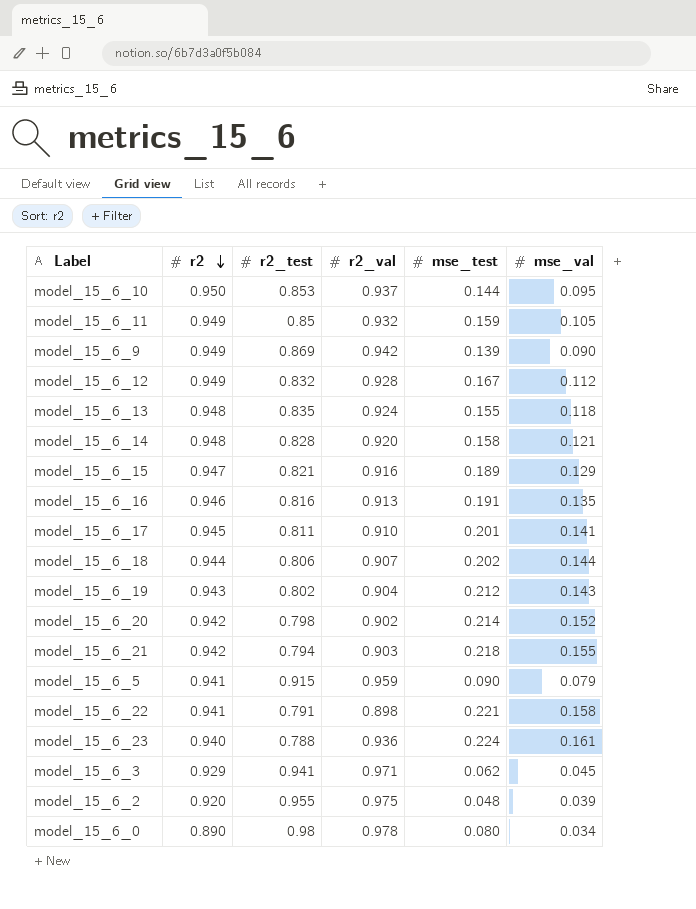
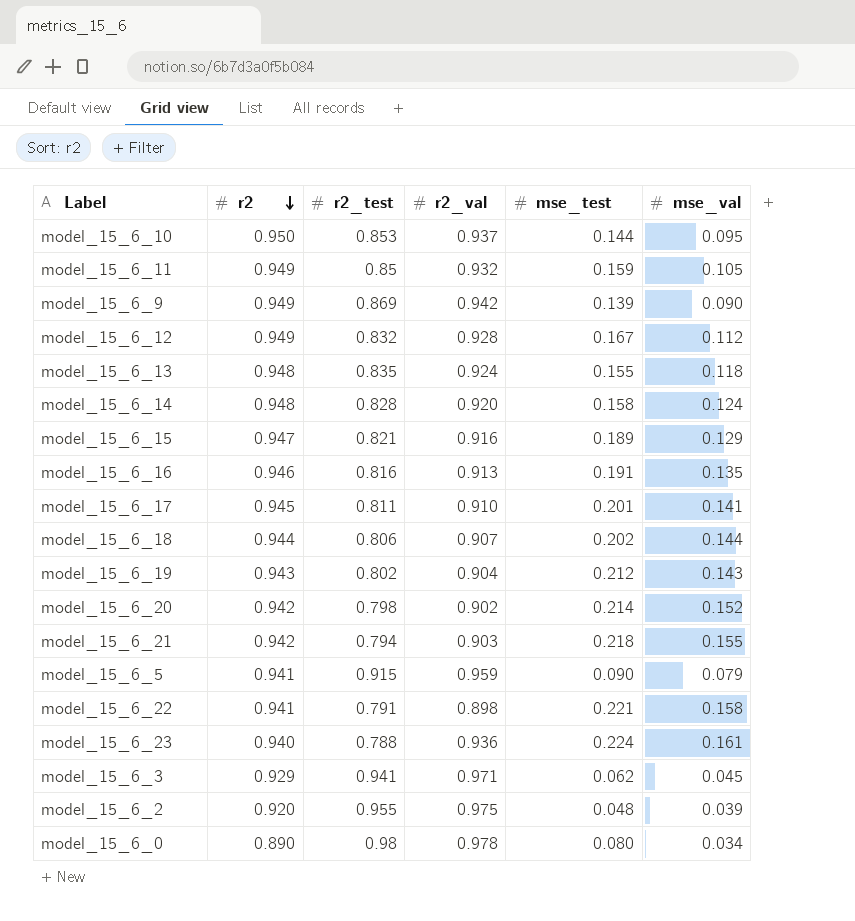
model_15_6_14 | mse_val: 0.121 -> 0.124

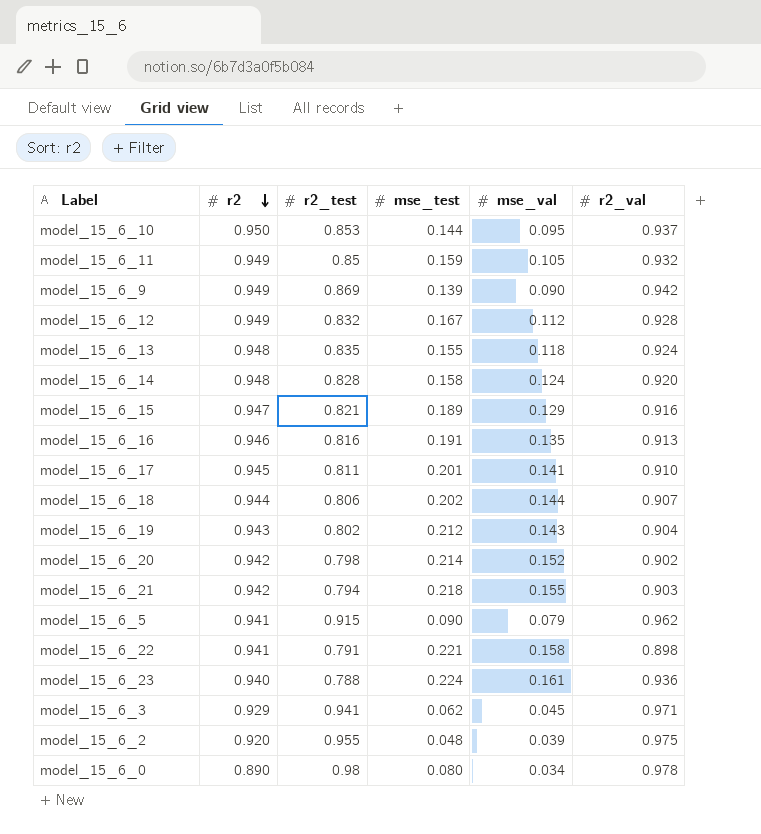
column r2_val | position: 4 -> 6
model_15_6_5 | r2_val: 0.959 -> 0.962

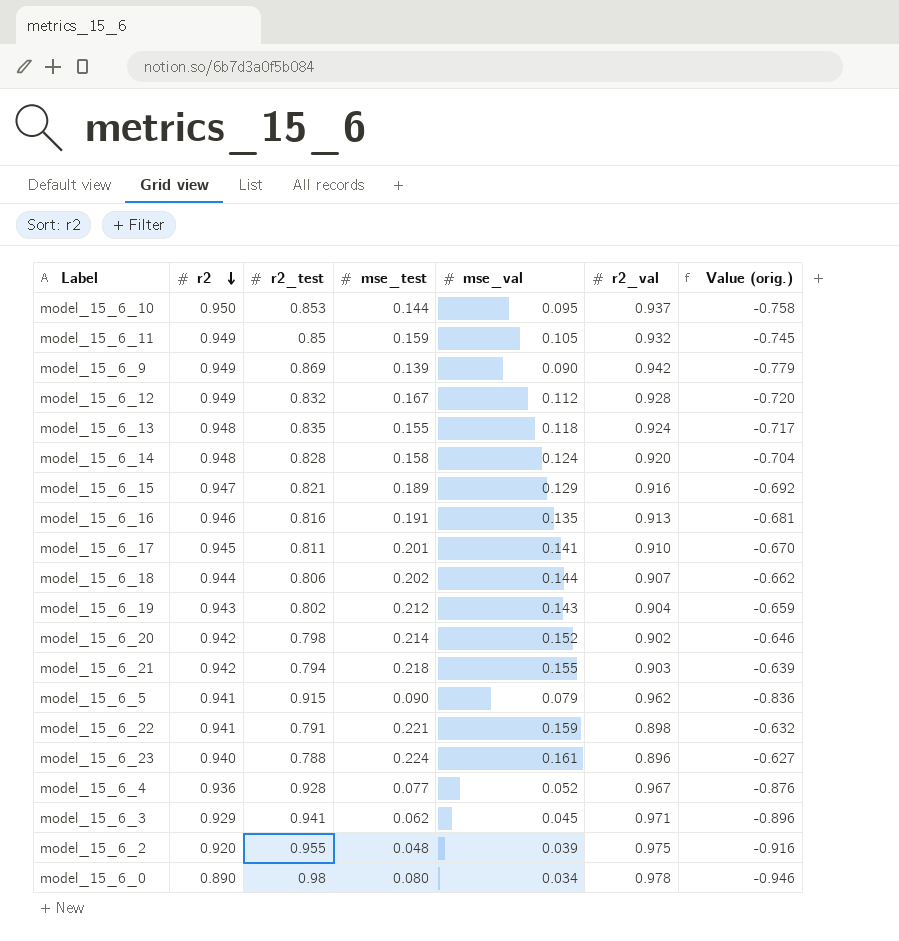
column Value (orig.) | formula: none -> [mse_val] - [r2_test]
model_15_6_22 | mse_val: 0.158 -> 0.159
model_15_6_23 | r2_val: 0.936 -> 0.896
row model_15_6_4: none -> 0.936 | 0.928 | 0.077 | 0.052 | 0.967 | -0.876

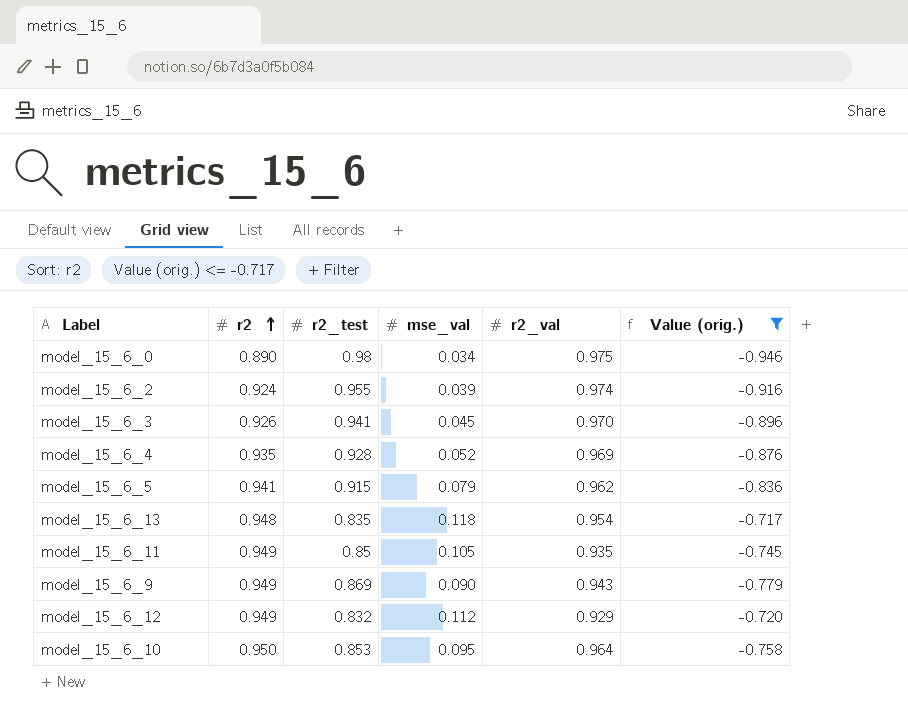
filter: none -> Value (orig.) <= -0.717
row order: r2 descending -> r2 ascending
column mse_test | position: 4 -> none
model_15_6_0 | r2_val: 0.978 -> 0.975
model_15_6_2 | r2: 0.920 -> 0.924
model_15_6_2 | r2_val: 0.975 -> 0.974
model_15_6_3 | r2: 0.929 -> 0.926
model_15_6_3 | r2_val: 0.971 -> 0.970
model_15_6_4 | r2: 0.936 -> 0.935
model_15_6_4 | r2_val: 0.967 -> 0.969
model_15_6_13 | r2_val: 0.924 -> 0.954
model_15_6_11 | r2_val: 0.932 -> 0.935
model_15_6_9 | r2_val: 0.942 -> 0.943
model_15_6_12 | r2_val: 0.928 -> 0.929
model_15_6_10 | r2_val: 0.937 -> 0.964

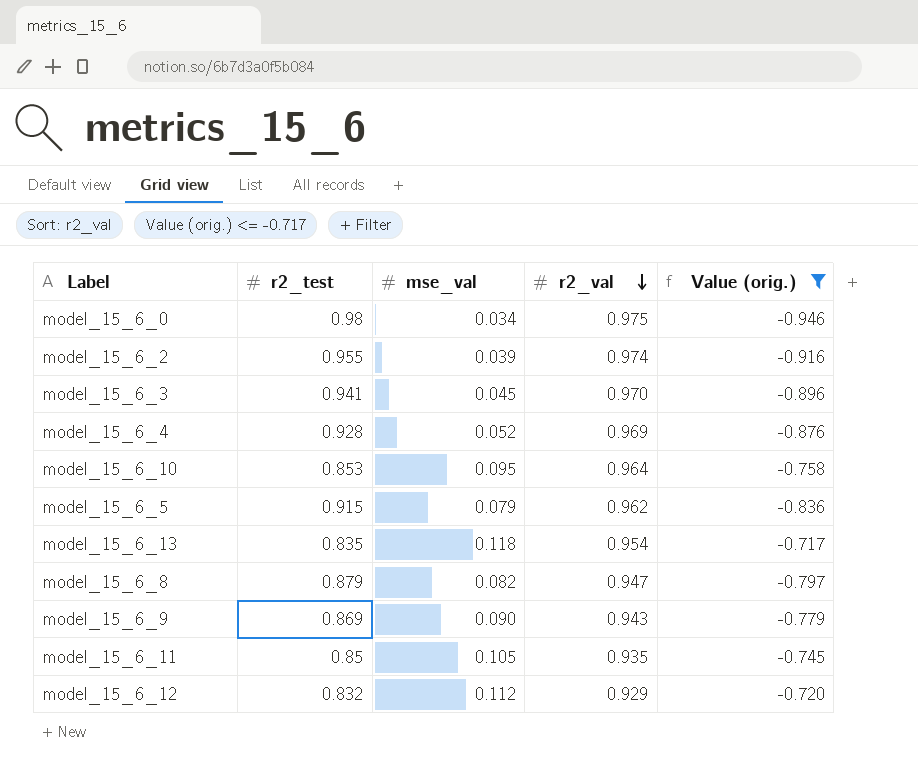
row order: r2 ascending -> r2_val descending
column r2 | position: 2 -> none
row model_15_6_8: none -> 0.879 | 0.082 | 0.947 | -0.797

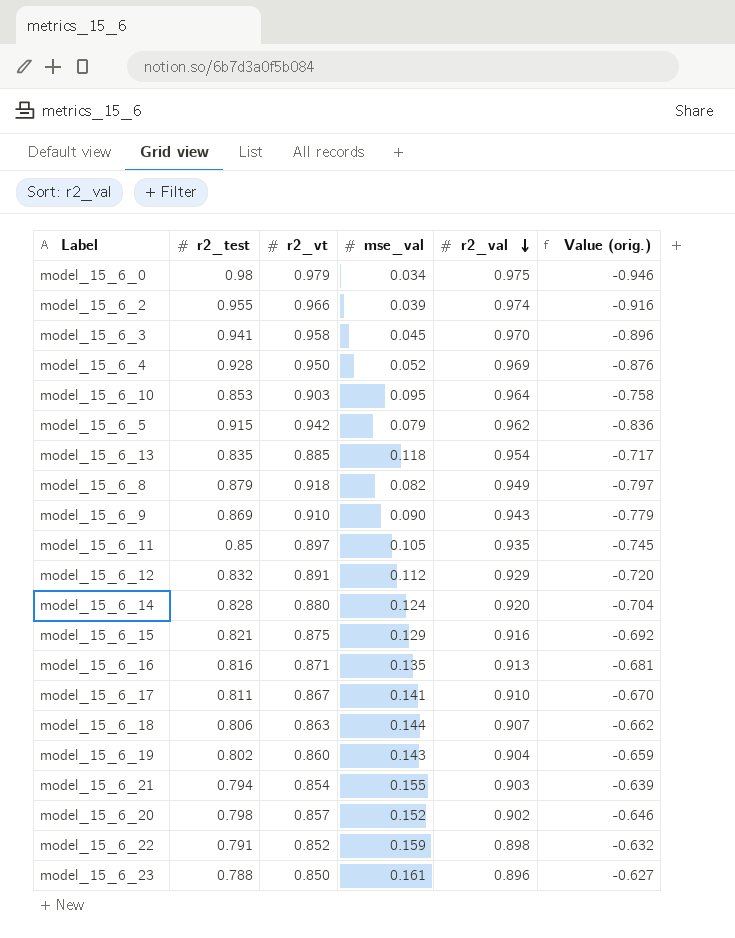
filter: Value (orig.) <= -0.717 -> none
column r2_vt | position: none -> 3
model_15_6_8 | r2_val: 0.947 -> 0.949

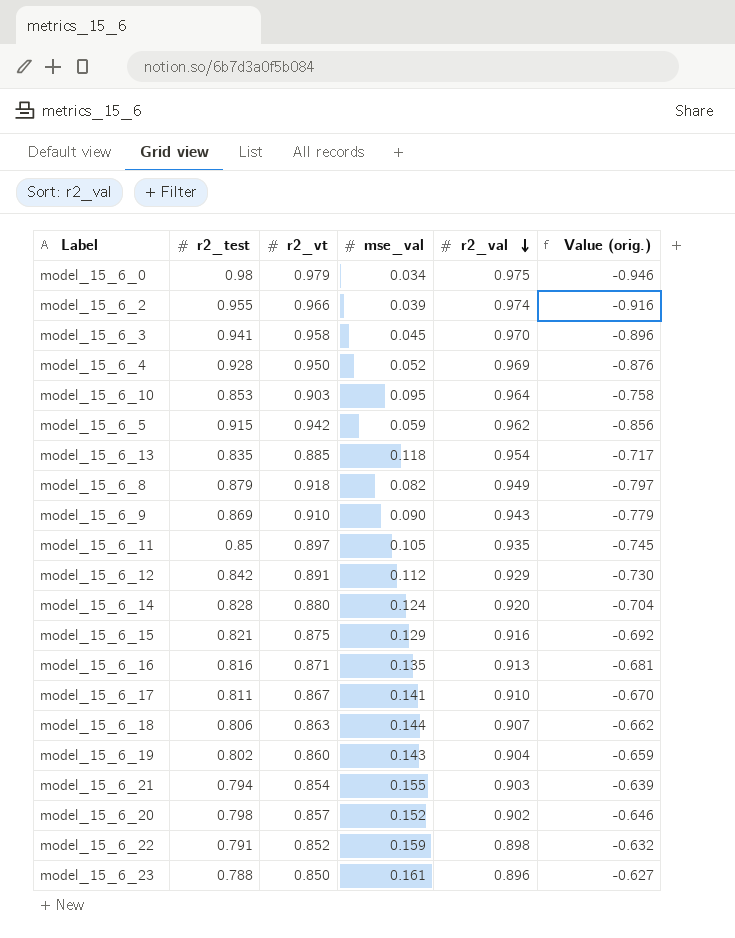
model_15_6_5 | mse_val: 0.079 -> 0.059
model_15_6_5 | Value (orig.): -0.836 -> -0.856
model_15_6_12 | r2_test: 0.832 -> 0.842
model_15_6_12 | Value (orig.): -0.720 -> -0.730

